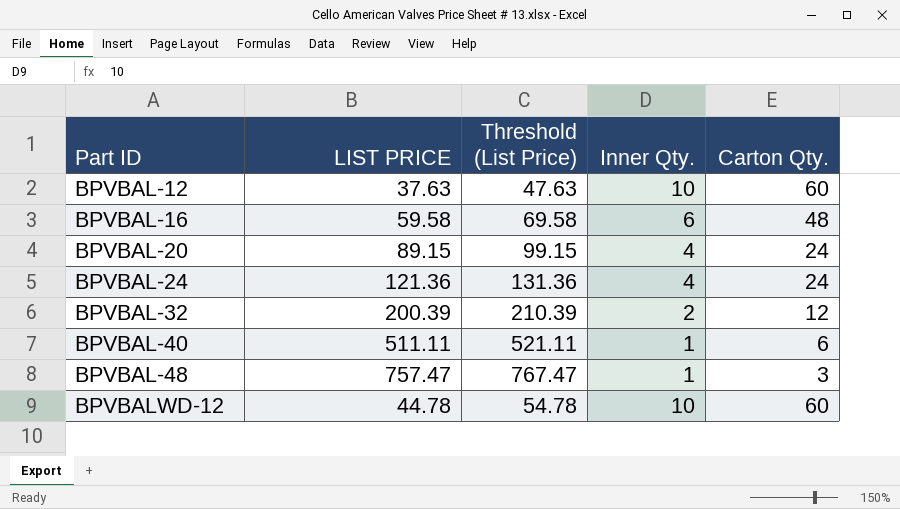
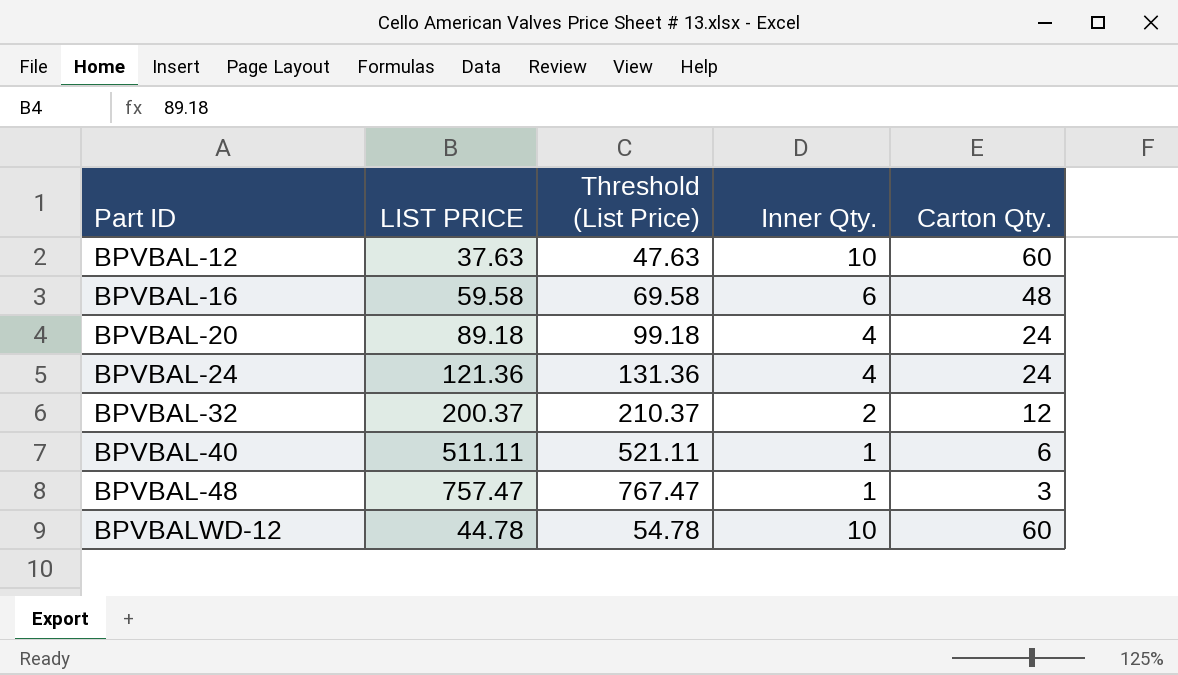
BPVBAL-20 | LIST PRICE: 89.15 -> 89.18
BPVBAL-20 | Threshold (List Price): 99.15 -> 99.18
BPVBAL-32 | LIST PRICE: 200.39 -> 200.37
BPVBAL-32 | Threshold (List Price): 210.39 -> 210.37

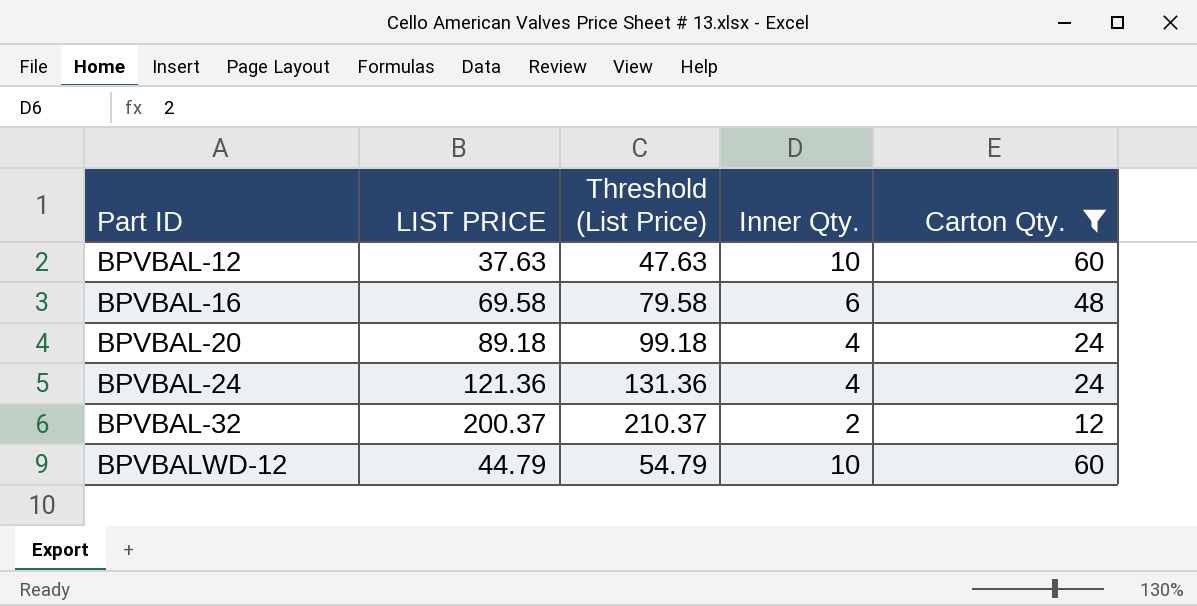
filter: none -> Carton Qty. >= 12
BPVBAL-16 | LIST PRICE: 59.58 -> 69.58
BPVBAL-16 | Threshold (List Price): 69.58 -> 79.58
BPVBALWD-12 | LIST PRICE: 44.78 -> 44.79
BPVBALWD-12 | Threshold (List Price): 54.78 -> 54.79

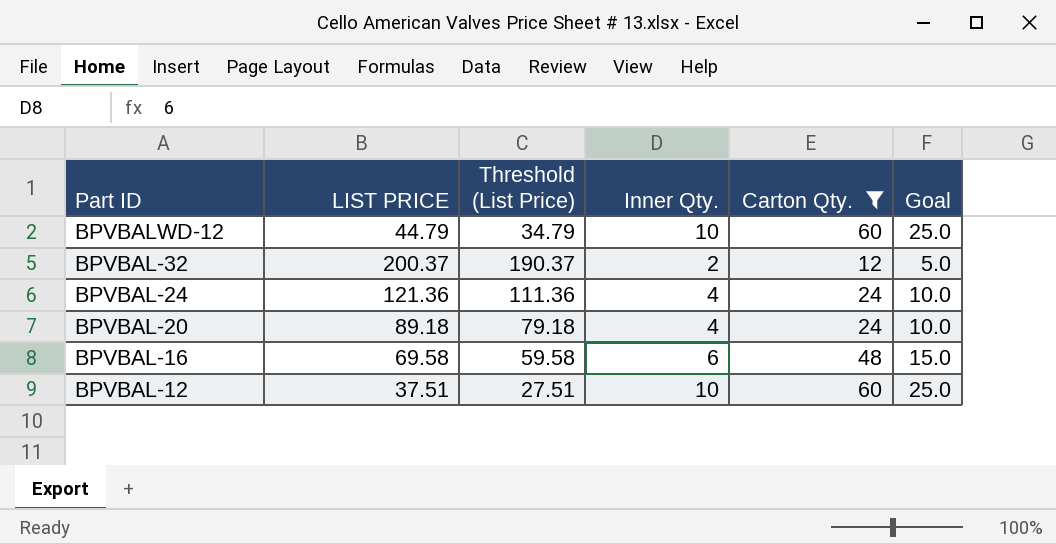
row order: Part ID ascending -> Part ID descending
column Threshold (List Price) | formula: [LIST PRICE] + 10 -> [LIST PRICE] - 10
column Goal | formula: none -> [Inner Qty.] * 2.5
BPVBAL-12 | LIST PRICE: 37.63 -> 37.51

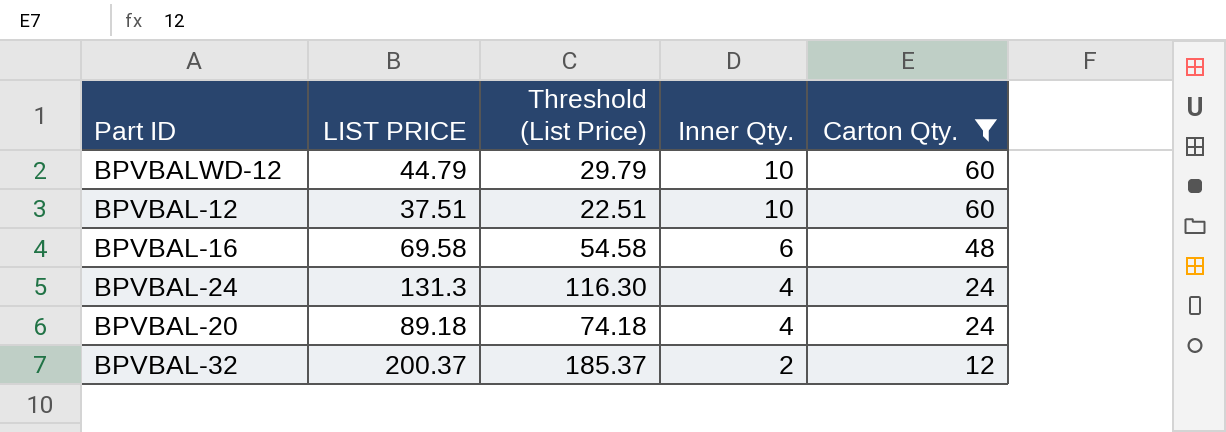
row order: Part ID descending -> Inner Qty. descending
column Goal | formula: [Inner Qty.] * 2.5 -> none
column Threshold (List Price) | formula: [LIST PRICE] - 10 -> [LIST PRICE] - 15
BPVBAL-24 | LIST PRICE: 121.36 -> 131.3

